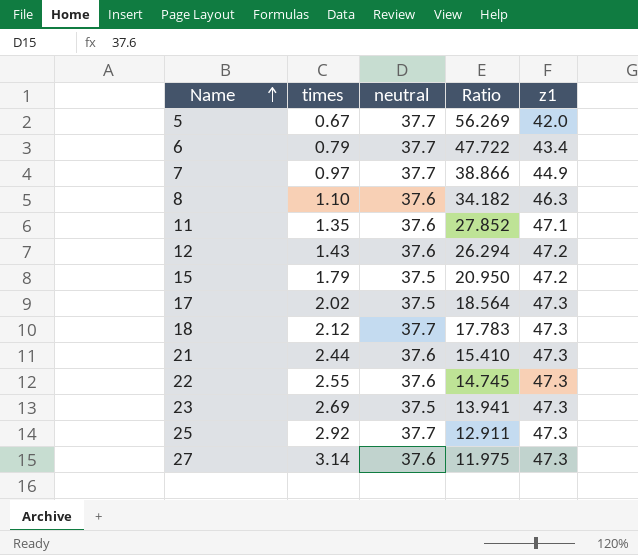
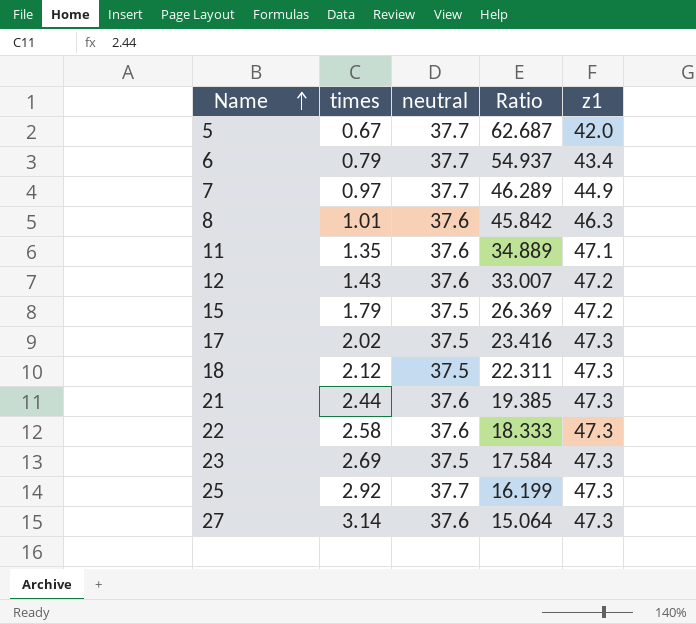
column Ratio | formula: [neutral] / [times] -> [z1] / [times]
8 | times: 1.10 -> 1.01
18 | neutral: 37.7 -> 37.5
22 | times: 2.55 -> 2.58

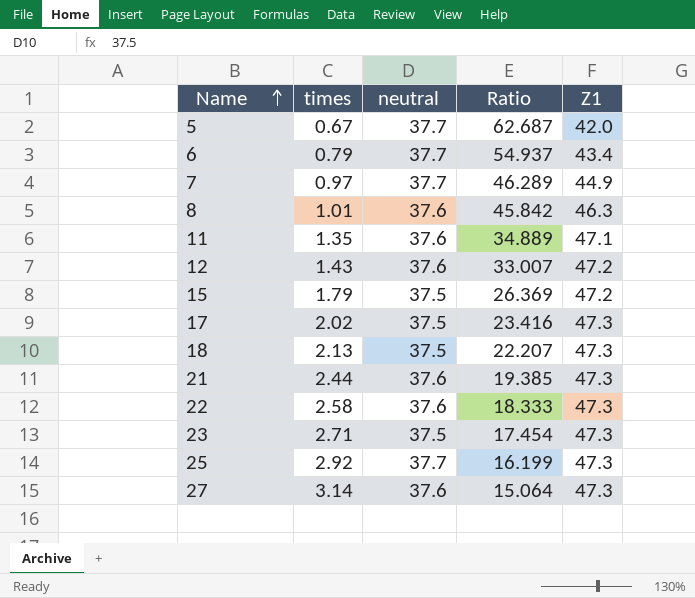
column name: z1 -> Z1
18 | times: 2.12 -> 2.13
18 | Ratio: 22.311 -> 22.207
23 | times: 2.69 -> 2.71
23 | Ratio: 17.584 -> 17.454

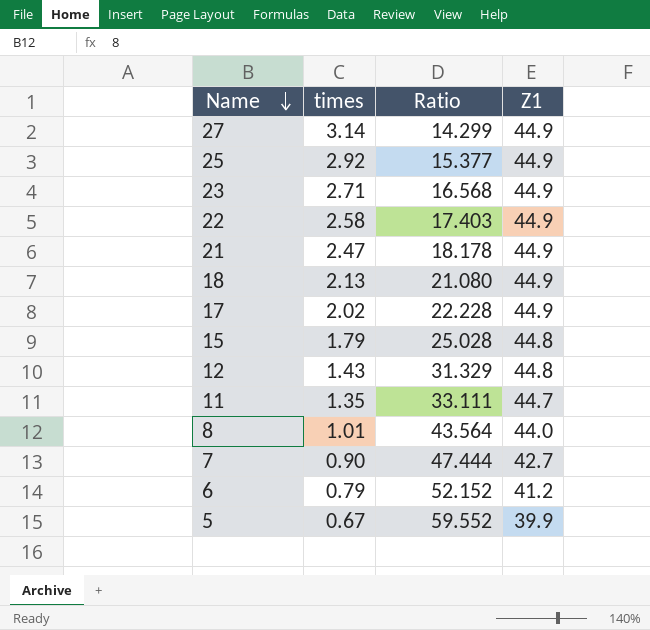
row order: Name ascending -> Name descending
column neutral | position: 3 -> none
27 | Ratio: 15.064 -> 14.299
27 | Z1: 47.3 -> 44.9
25 | Ratio: 16.199 -> 15.377
25 | Z1: 47.3 -> 44.9
23 | Ratio: 17.454 -> 16.568
23 | Z1: 47.3 -> 44.9
22 | Ratio: 18.333 -> 17.403
22 | Z1: 47.3 -> 44.9
21 | times: 2.44 -> 2.47
21 | Ratio: 19.385 -> 18.178
21 | Z1: 47.3 -> 44.9
18 | Ratio: 22.207 -> 21.080
18 | Z1: 47.3 -> 44.9
17 | Ratio: 23.416 -> 22.228
17 | Z1: 47.3 -> 44.9
15 | Ratio: 26.369 -> 25.028
15 | Z1: 47.2 -> 44.8
12 | Ratio: 33.007 -> 31.329
12 | Z1: 47.2 -> 44.8
11 | Ratio: 34.889 -> 33.111
11 | Z1: 47.1 -> 44.7
8 | Ratio: 45.842 -> 43.564
8 | Z1: 46.3 -> 44.0
7 | times: 0.97 -> 0.90
7 | Ratio: 46.289 -> 47.444
7 | Z1: 44.9 -> 42.7
6 | Ratio: 54.937 -> 52.152
6 | Z1: 43.4 -> 41.2
5 | Ratio: 62.687 -> 59.552
5 | Z1: 42.0 -> 39.9

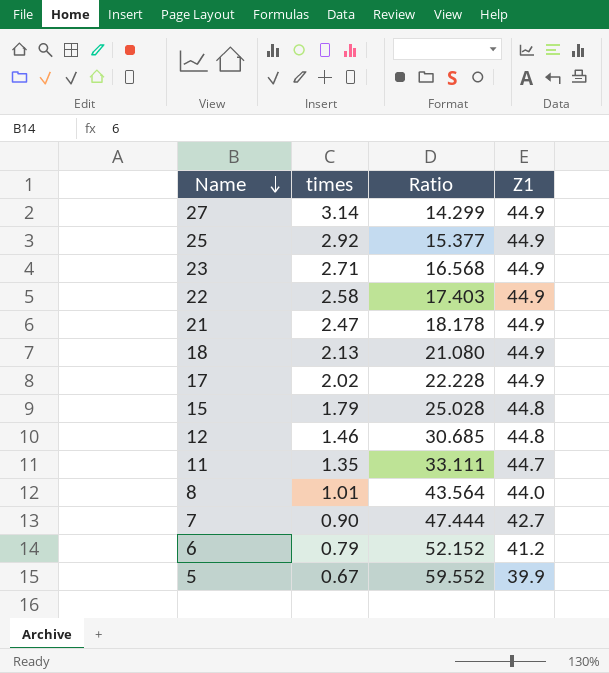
12 | times: 1.43 -> 1.46
12 | Ratio: 31.329 -> 30.685

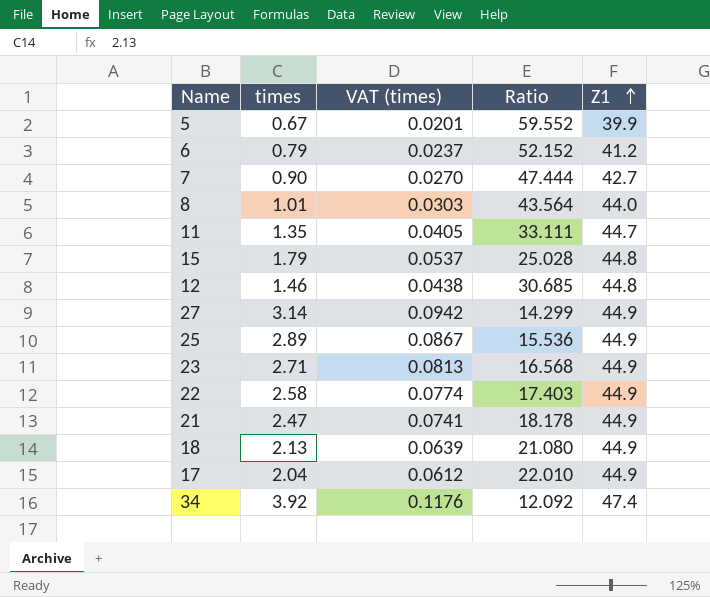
row order: Name descending -> Z1 ascending
column VAT (times) | formula: none -> [times] * 0.03
25 | times: 2.92 -> 2.89
25 | Ratio: 15.377 -> 15.536
17 | times: 2.02 -> 2.04
17 | Ratio: 22.228 -> 22.010
row 34: none -> 3.92 | 0.1176 | 12.092 | 47.4

